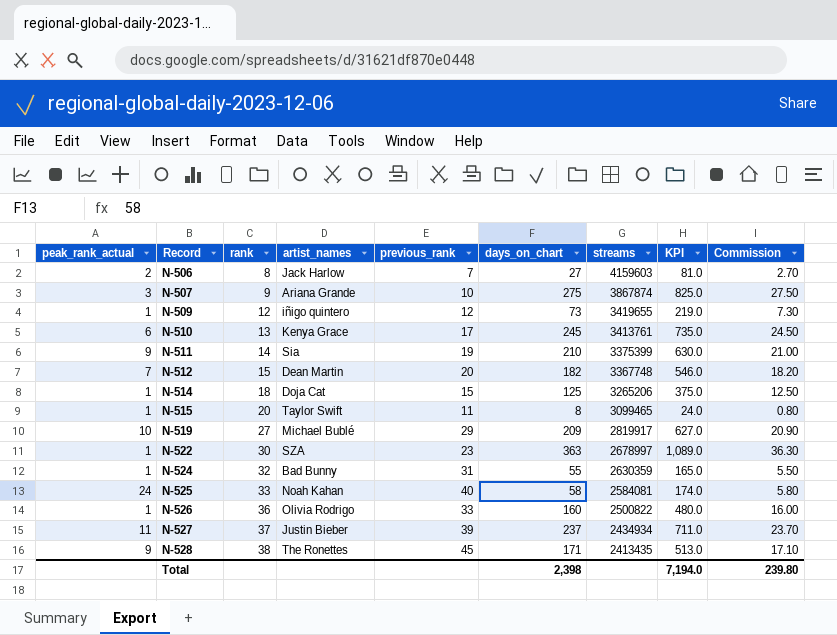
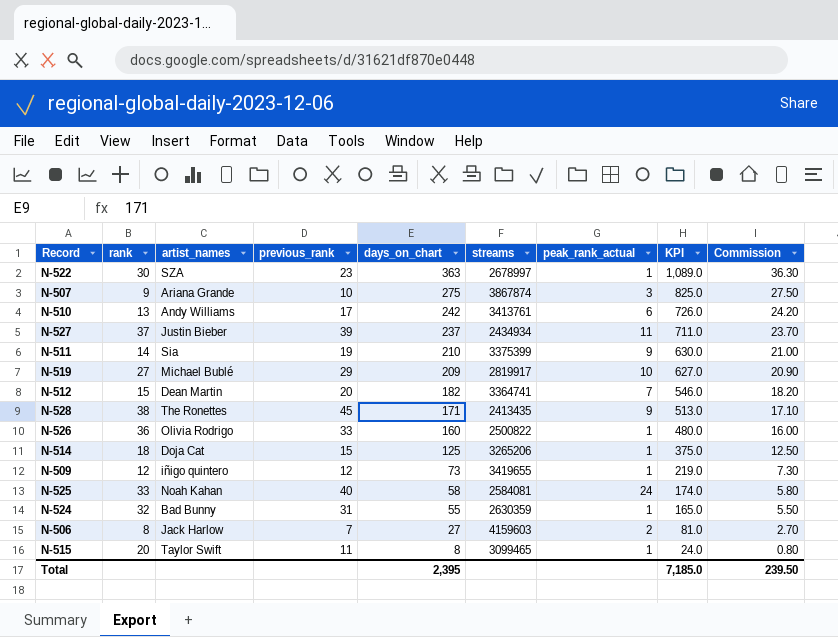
row order: Record ascending -> days_on_chart descending
column peak_rank_actual | position: 1 -> 7
N-510 | artist_names: Kenya Grace -> Andy Williams
N-510 | days_on_chart: 245 -> 242
N-510 | KPI: 735.0 -> 726.0
N-510 | Commission: 24.50 -> 24.20
N-512 | streams: 3367748 -> 3364741
Total | days_on_chart: 2,398 -> 2,395
Total | KPI: 7,194.0 -> 7,185.0
Total | Commission: 239.80 -> 239.50

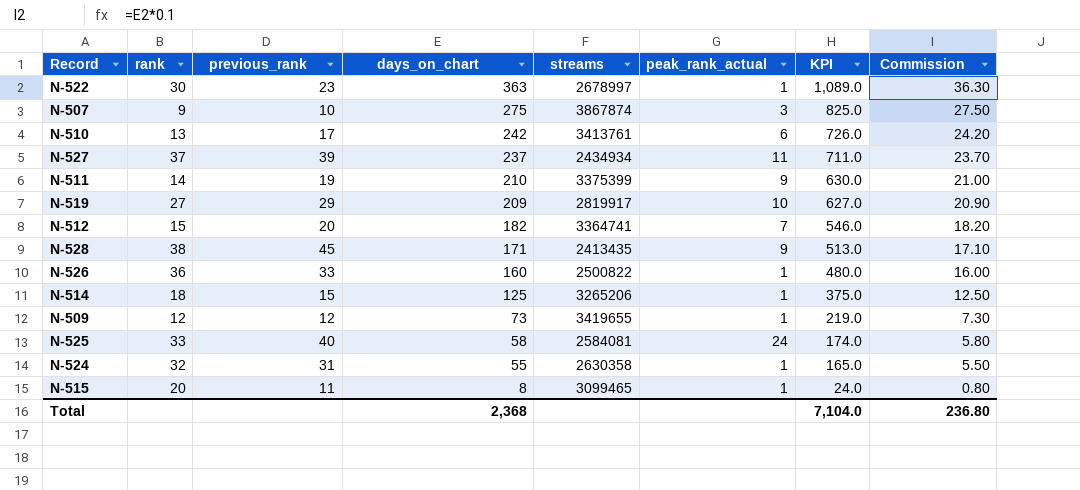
column artist_names | position: 3 -> none
row N-506: 8 | Jack Harlow | 7 | 27 | 4159603 | 2 | 81.0 | 2.70 -> none
N-524 | streams: 2630359 -> 2630358
Total | days_on_chart: 2,395 -> 2,368
Total | KPI: 7,185.0 -> 7,104.0
Total | Commission: 239.50 -> 236.80

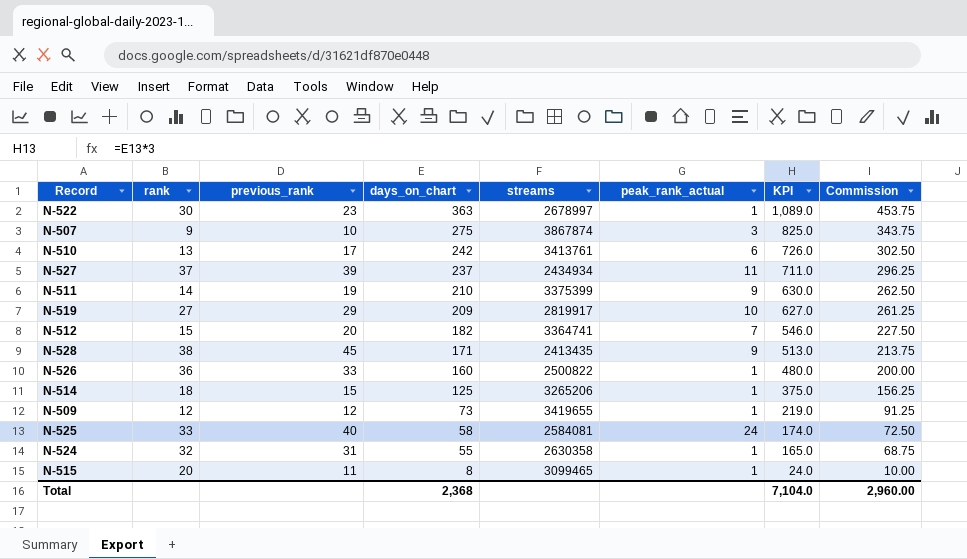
column Commission | formula: [days_on_chart] * 0.1 -> [days_on_chart] * 1.25
Total | Commission: 236.80 -> 2,960.00

